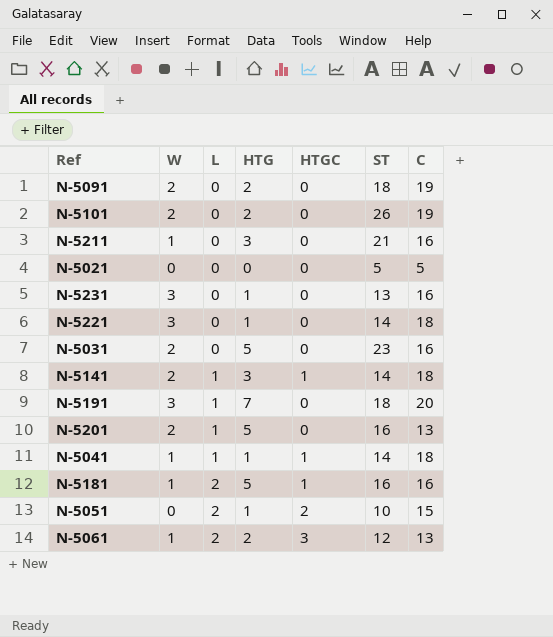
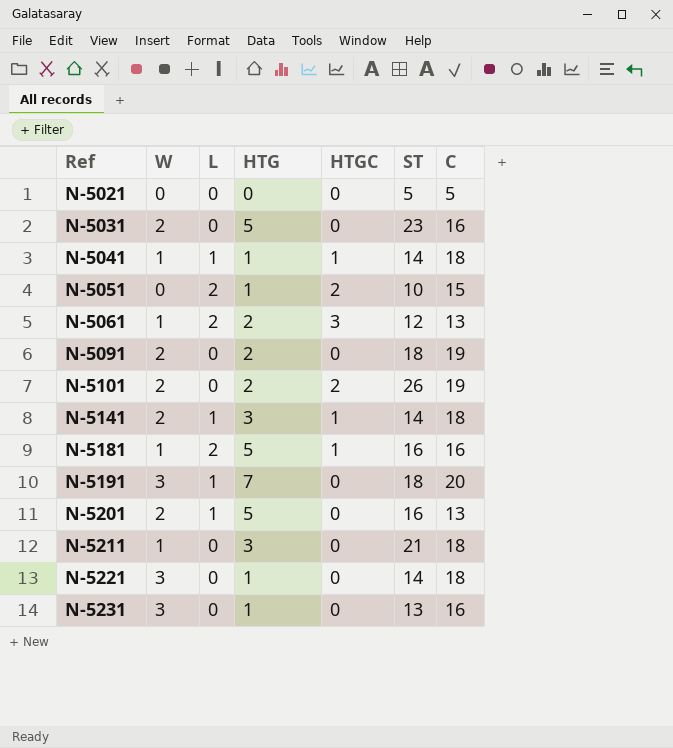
row order: L ascending -> Ref ascending
N-5101 | HTGC: 0 -> 2
N-5211 | C: 16 -> 18

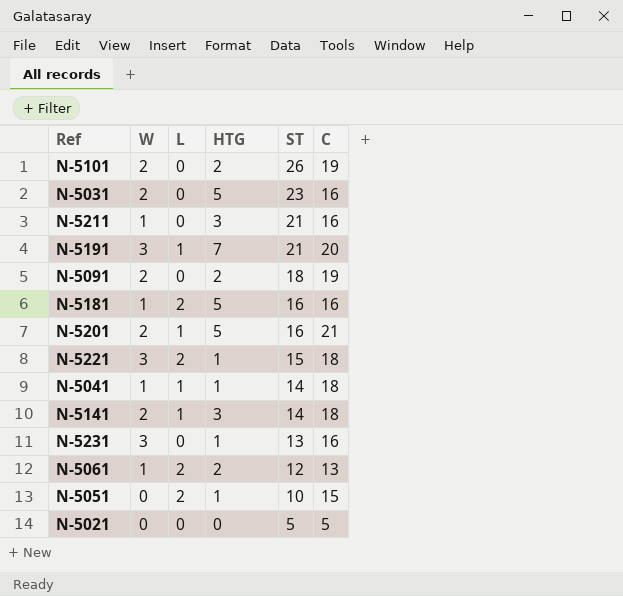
row order: Ref ascending -> ST descending
column HTGC | position: 5 -> none
N-5211 | C: 18 -> 16
N-5191 | ST: 18 -> 21
N-5201 | C: 13 -> 21
N-5221 | L: 0 -> 2
N-5221 | ST: 14 -> 15

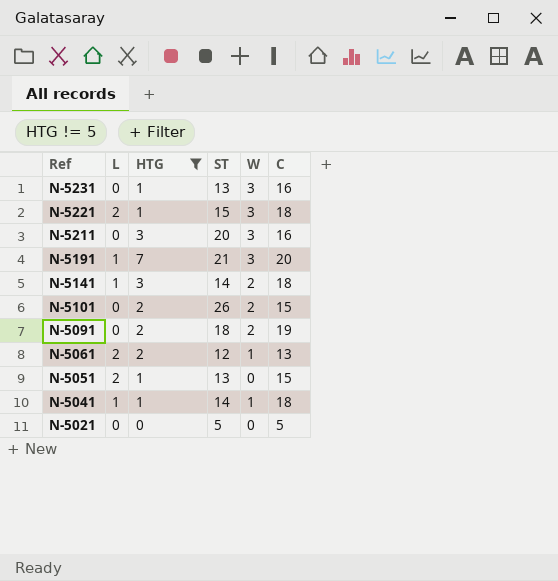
filter: none -> HTG != 5
row order: ST descending -> Ref descending
column W | position: 2 -> 5
N-5211 | ST: 21 -> 20
N-5211 | W: 1 -> 3
N-5101 | C: 19 -> 15
N-5051 | ST: 10 -> 13

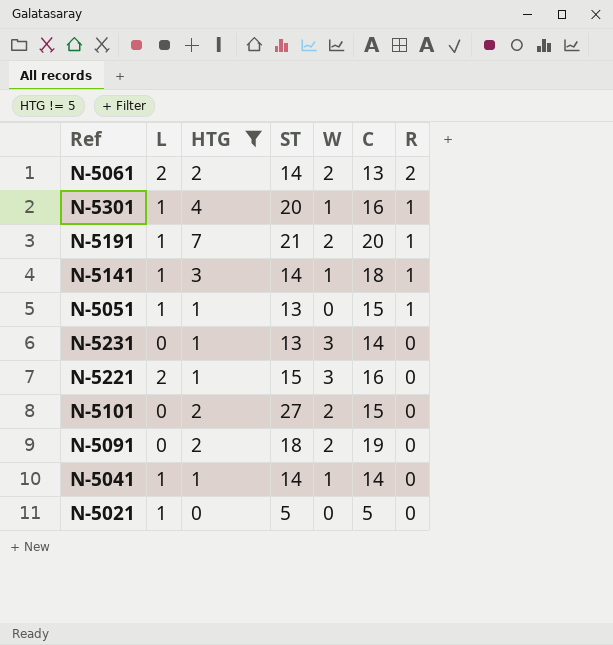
row order: Ref descending -> R descending
column R | position: none -> 7
row N-5211: 0 | 3 | 20 | 3 | 16 -> none
N-5061 | ST: 12 -> 14
N-5061 | W: 1 -> 2
row N-5301: none -> 1 | 4 | 20 | 1 | 16 | 1
N-5191 | W: 3 -> 2
N-5141 | W: 2 -> 1
N-5051 | L: 2 -> 1
N-5231 | C: 16 -> 14
N-5221 | C: 18 -> 16
N-5101 | ST: 26 -> 27
N-5041 | C: 18 -> 14
N-5021 | L: 0 -> 1

